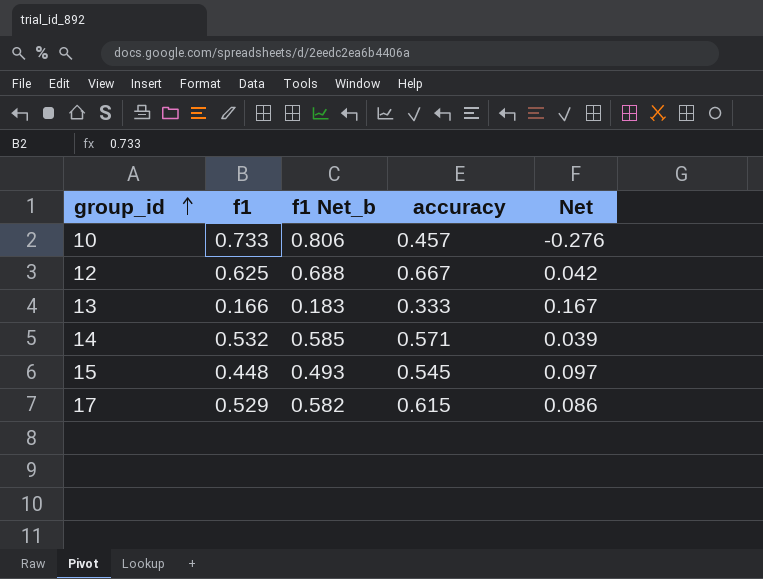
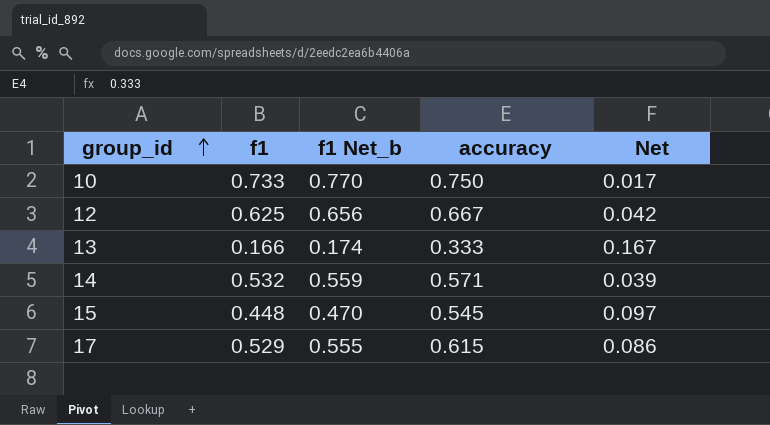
column f1 Net_b | formula: [f1] * 1.1 -> [f1] * 1.05
10 | accuracy: 0.457 -> 0.750
10 | Net: -0.276 -> 0.017

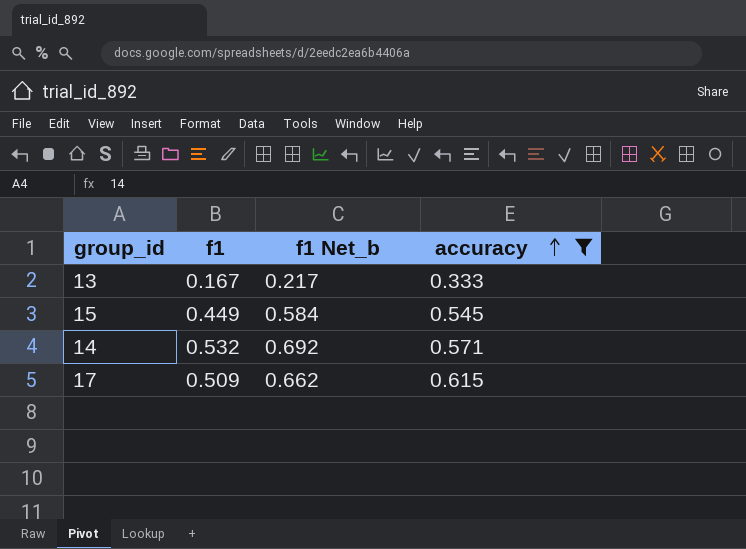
filter: none -> accuracy <= 0.615
row order: group_id ascending -> accuracy ascending
column Net | formula: [accuracy] - [f1] -> none
column f1 Net_b | formula: [f1] * 1.05 -> [f1] * 1.3
13 | f1: 0.166 -> 0.167
15 | f1: 0.448 -> 0.449
17 | f1: 0.529 -> 0.509

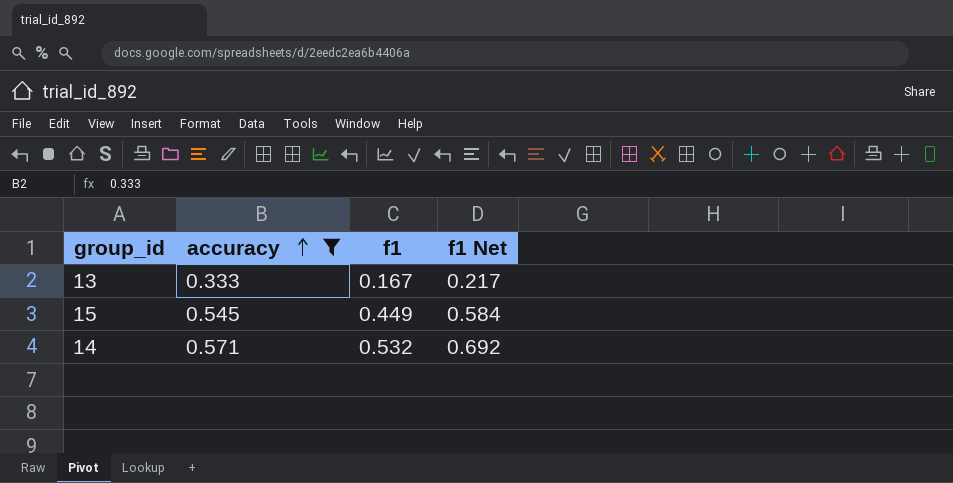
column accuracy | position: 4 -> 2
column name: f1 Net_b -> f1 Net
row 17: 0.509 | 0.662 | 0.615 -> none

